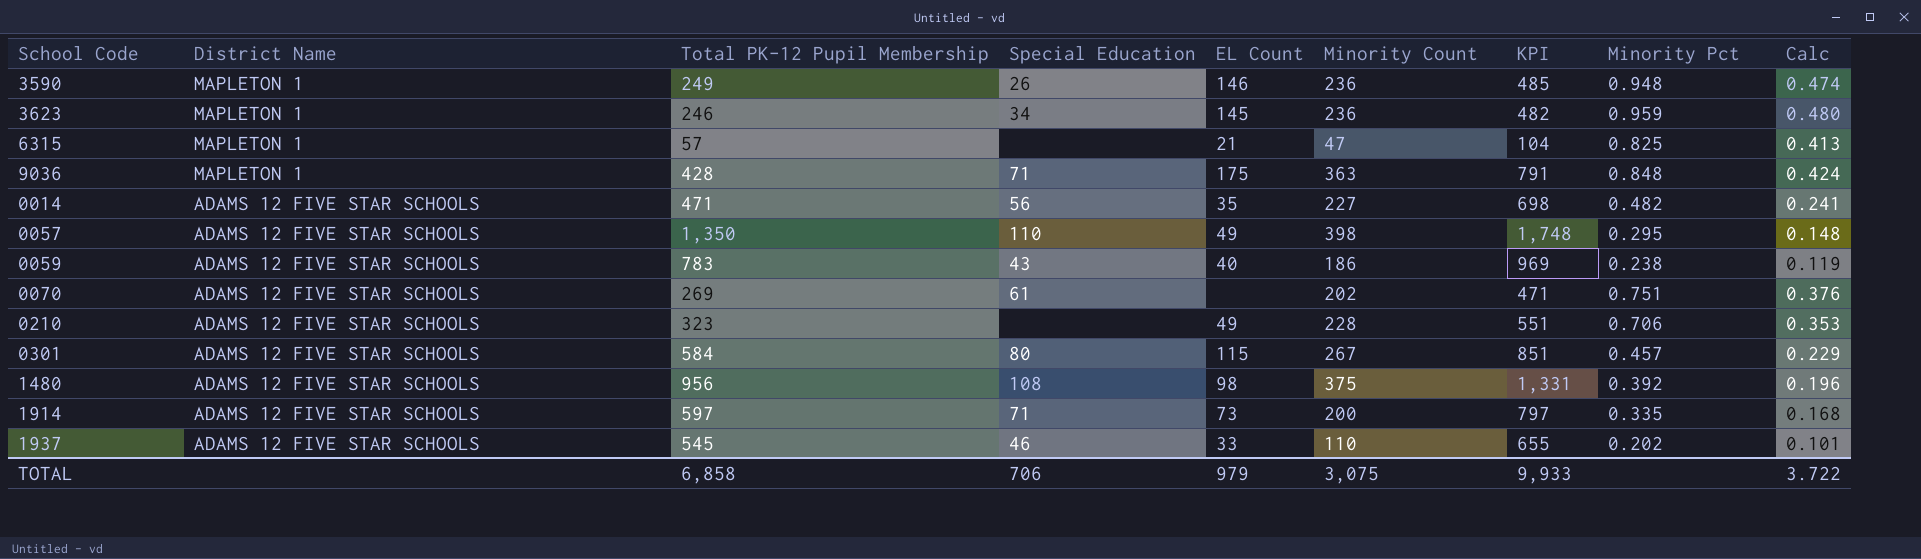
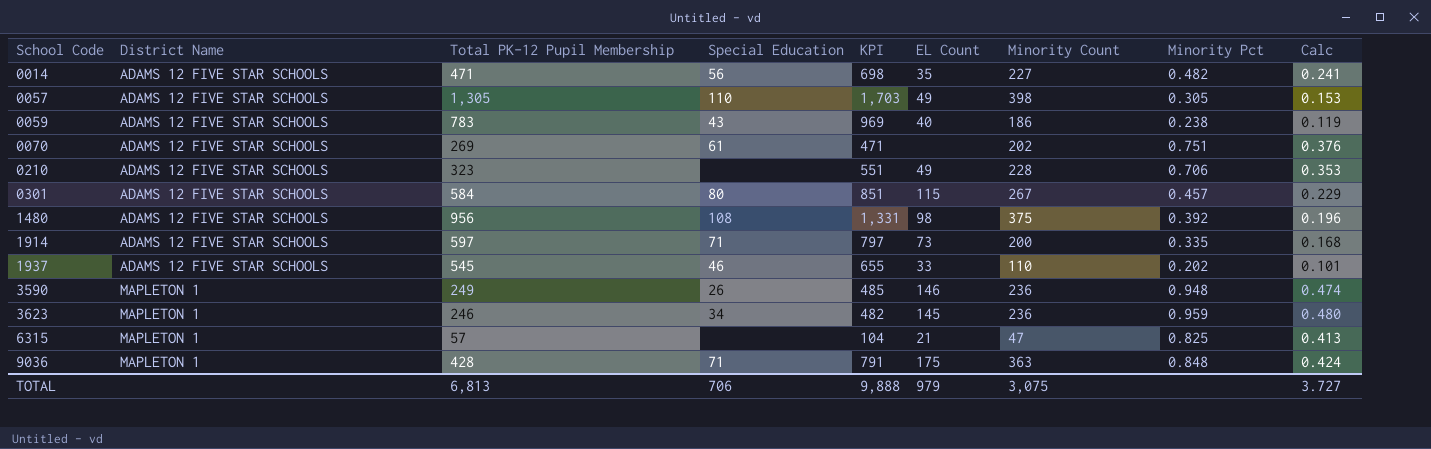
row order: District Name descending -> School Code ascending
column KPI | position: 7 -> 5
0057 | Total PK-12 Pupil Membership: 1,350 -> 1,305
0057 | KPI: 1,748 -> 1,703
0057 | Minority Pct: 0.295 -> 0.305
0057 | Calc: 0.148 -> 0.153
TOTAL | Total PK-12 Pupil Membership: 6,858 -> 6,813
TOTAL | KPI: 9,933 -> 9,888
TOTAL | Calc: 3.722 -> 3.727

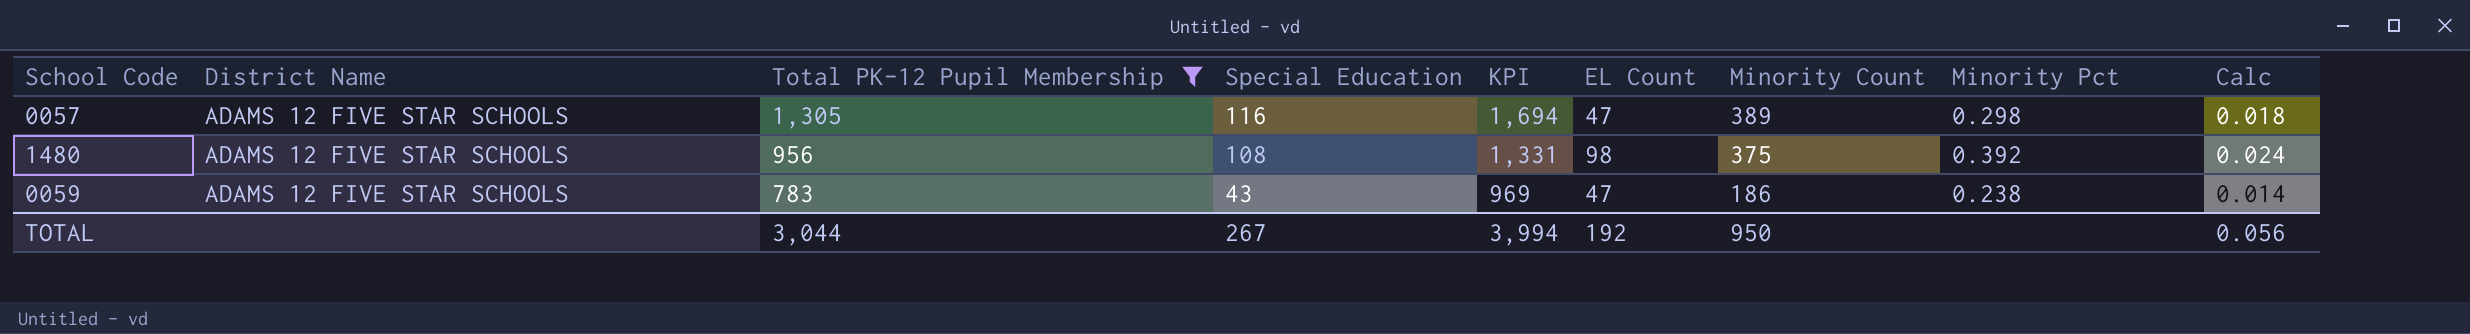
filter: none -> Total PK-12 Pupil Membership >= 783
row order: School Code ascending -> Total PK-12 Pupil Membership descending
column Calc | formula: [Minority Pct] * 0.5 -> [Minority Pct] * 0.06
0057 | Special Education: 110 -> 116
0057 | KPI: 1,703 -> 1,694
0057 | EL Count: 49 -> 47
0057 | Minority Count: 398 -> 389
0057 | Minority Pct: 0.305 -> 0.298
0059 | EL Count: 40 -> 47
TOTAL | Total PK-12 Pupil Membership: 6,813 -> 3,044
TOTAL | Special Education: 706 -> 267
TOTAL | KPI: 9,888 -> 3,994
TOTAL | EL Count: 979 -> 192
TOTAL | Minority Count: 3,075 -> 950
TOTAL | Calc: 3.727 -> 0.056

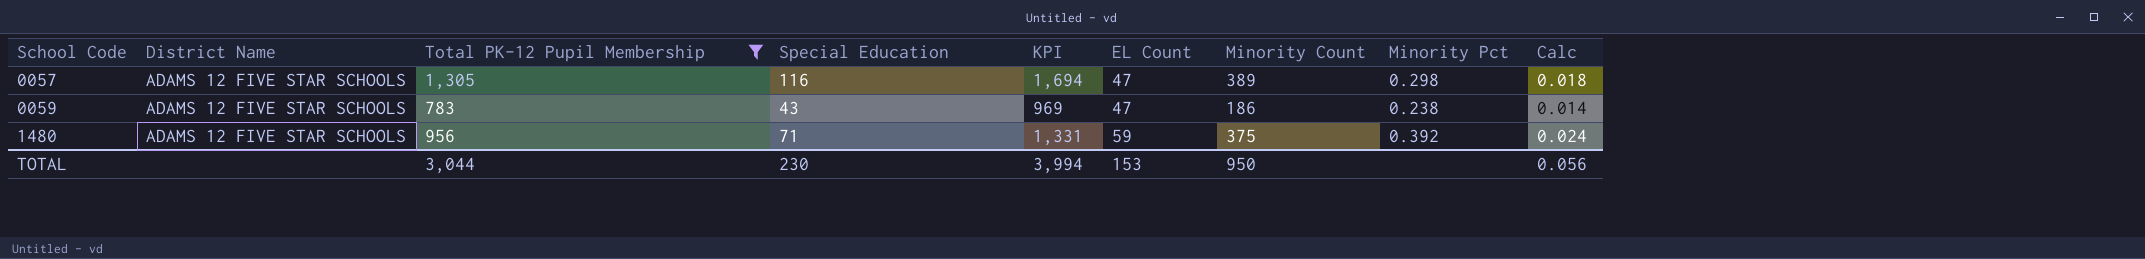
row order: Total PK-12 Pupil Membership descending -> School Code ascending
1480 | Special Education: 108 -> 71
1480 | EL Count: 98 -> 59
TOTAL | Special Education: 267 -> 230
TOTAL | EL Count: 192 -> 153

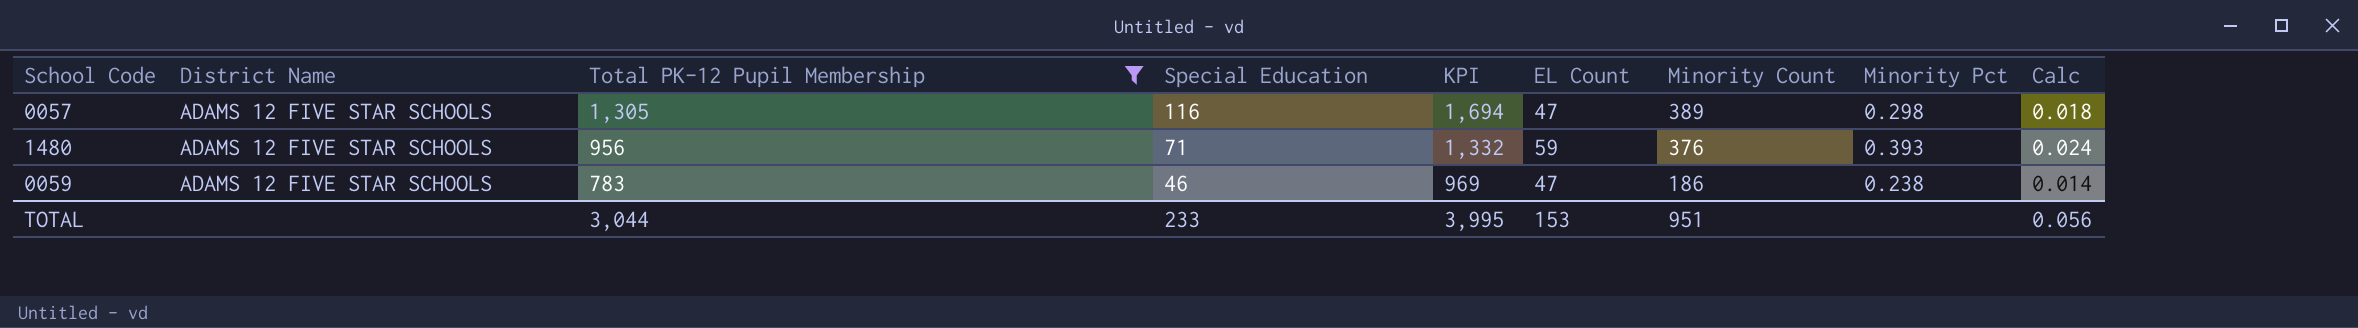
row order: School Code ascending -> Total PK-12 Pupil Membership descending
1480 | KPI: 1,331 -> 1,332
1480 | Minority Count: 375 -> 376
1480 | Minority Pct: 0.392 -> 0.393
0059 | Special Education: 43 -> 46
TOTAL | Special Education: 230 -> 233
TOTAL | KPI: 3,994 -> 3,995
TOTAL | Minority Count: 950 -> 951

